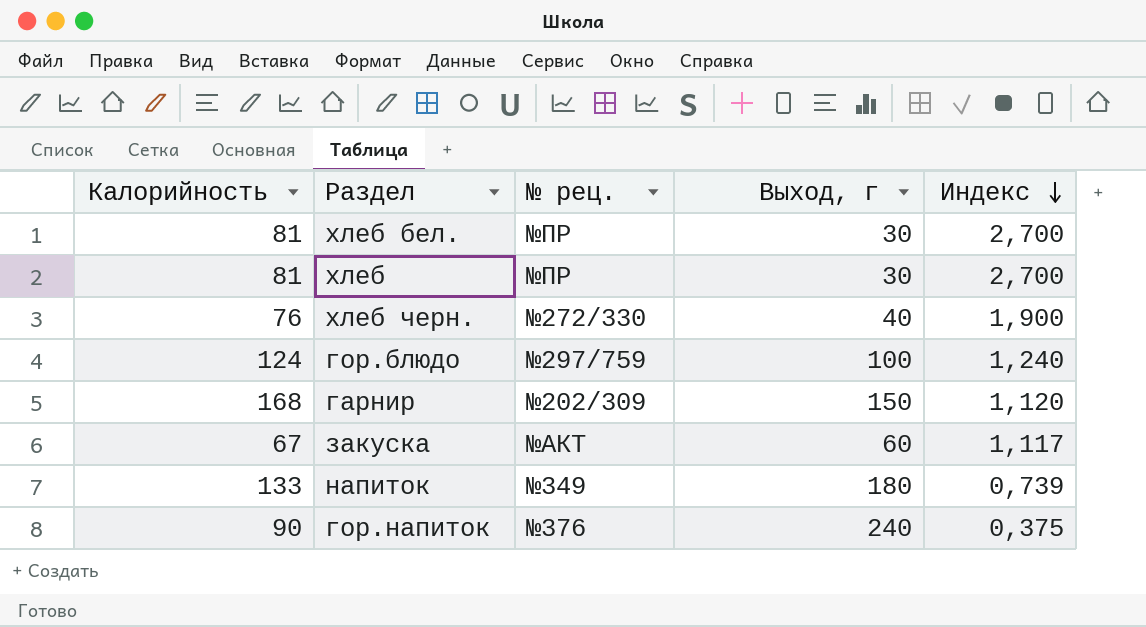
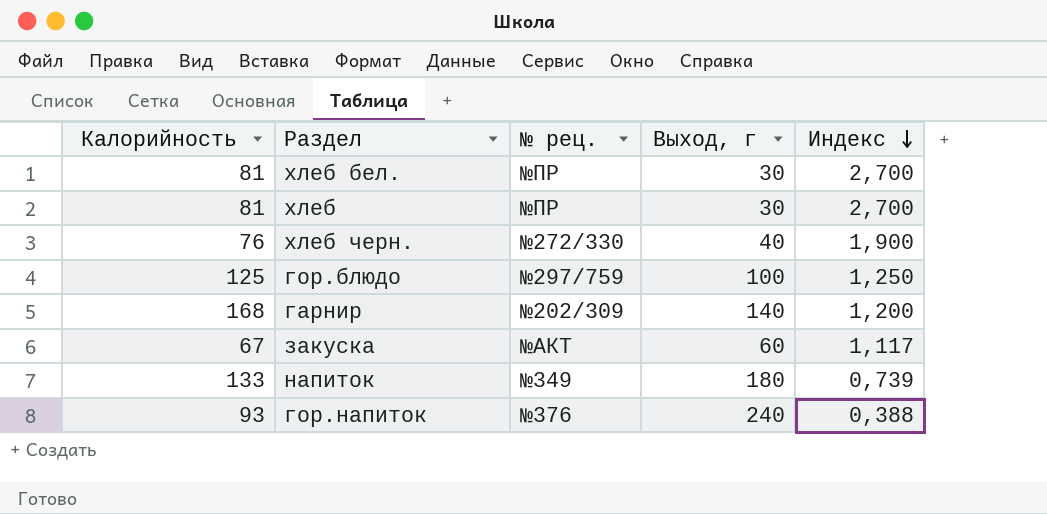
гор.блюдо | Калорийность: 124 -> 125
гор.блюдо | Индекс: 1,240 -> 1,250
гарнир | Выход, г: 150 -> 140
гарнир | Индекс: 1,120 -> 1,200
гор.напиток | Калорийность: 90 -> 93
гор.напиток | Индекс: 0,375 -> 0,388

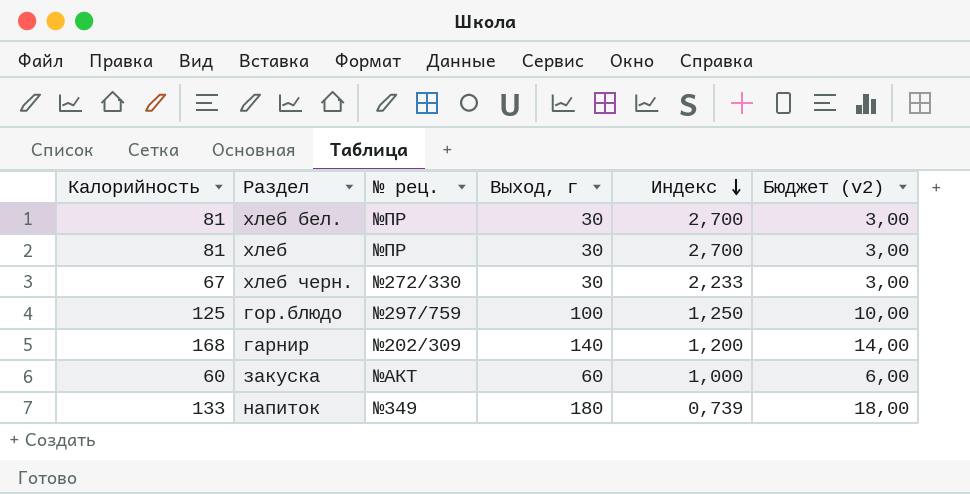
column Бюджет (v2) | formula: none -> [Выход, г] * 0,1
row гор.напиток: 93 | №376 | 240 | 0,388 -> none
хлеб черн. | Калорийность: 76 -> 67
хлеб черн. | Выход, г: 40 -> 30
хлеб черн. | Индекс: 1,900 -> 2,233
закуска | Калорийность: 67 -> 60
закуска | Индекс: 1,117 -> 1,000

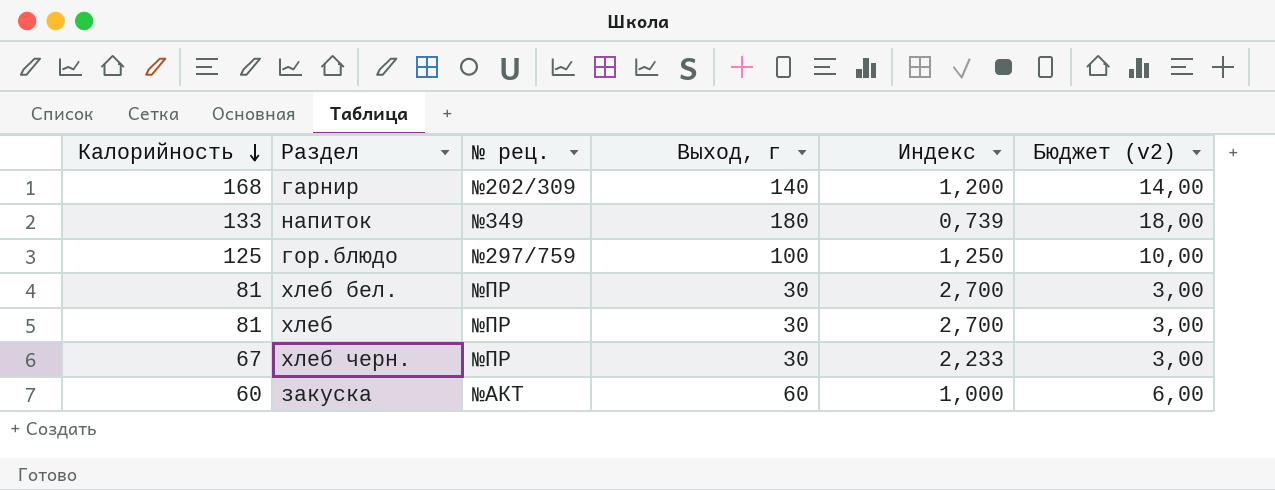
row order: Индекс descending -> Калорийность descending
хлеб черн. | № рец.: №272/330 -> №ПР

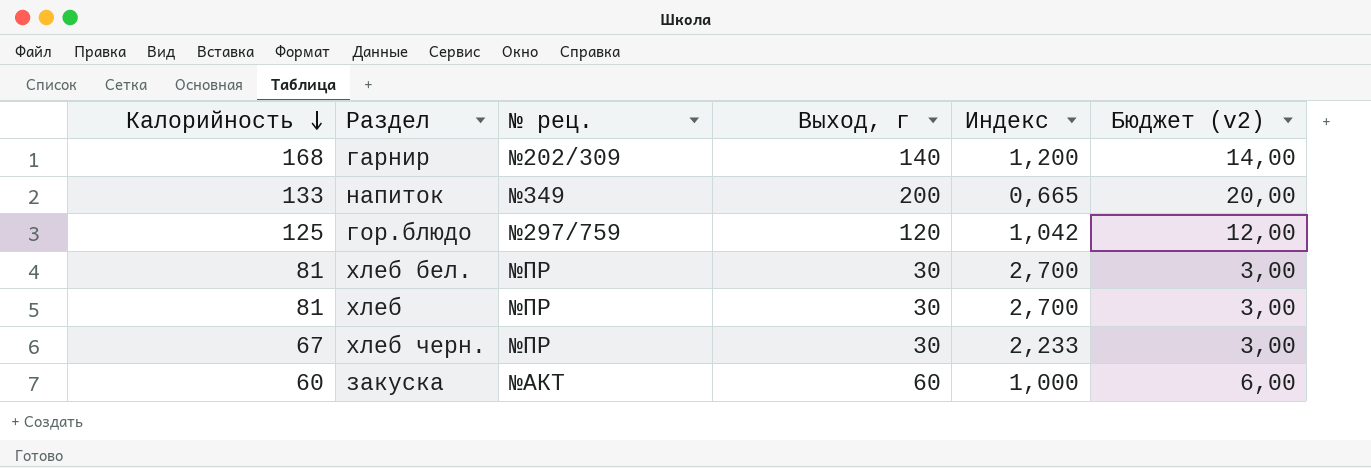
напиток | Выход, г: 180 -> 200
напиток | Индекс: 0,739 -> 0,665
напиток | Бюджет (v2): 18,00 -> 20,00
гор.блюдо | Выход, г: 100 -> 120
гор.блюдо | Индекс: 1,250 -> 1,042
гор.блюдо | Бюджет (v2): 10,00 -> 12,00

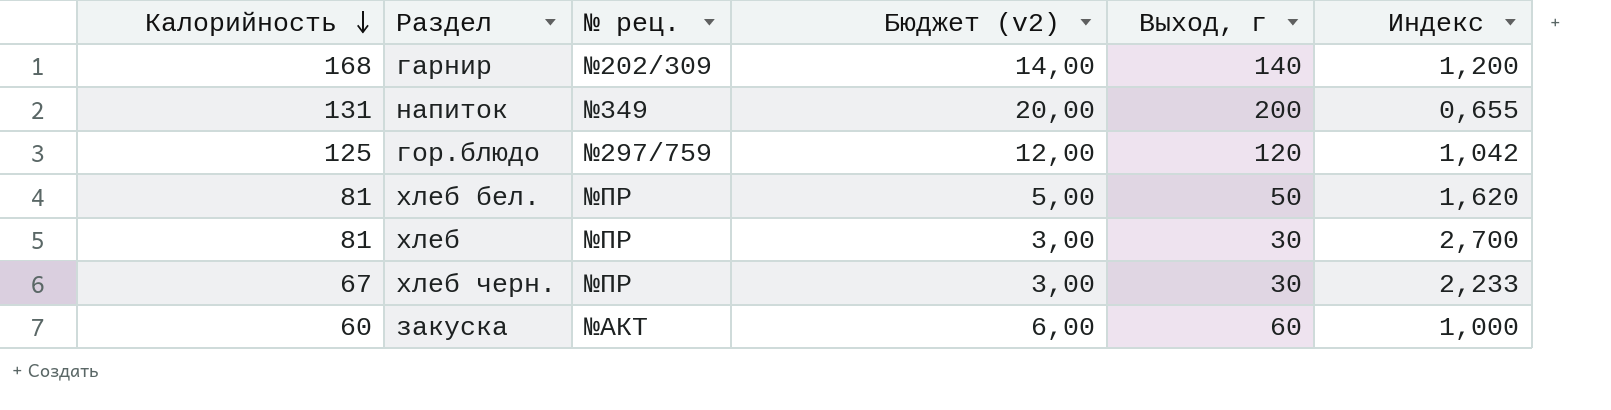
column Бюджет (v2) | position: 6 -> 4
напиток | Калорийность: 133 -> 131
напиток | Индекс: 0,665 -> 0,655
хлеб бел. | Бюджет (v2): 3,00 -> 5,00
хлеб бел. | Выход, г: 30 -> 50
хлеб бел. | Индекс: 2,700 -> 1,620

